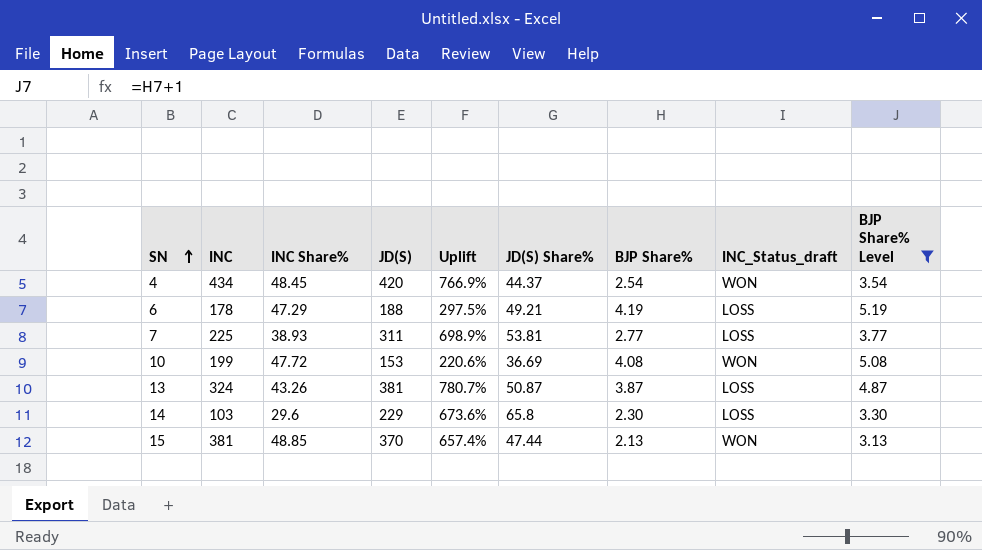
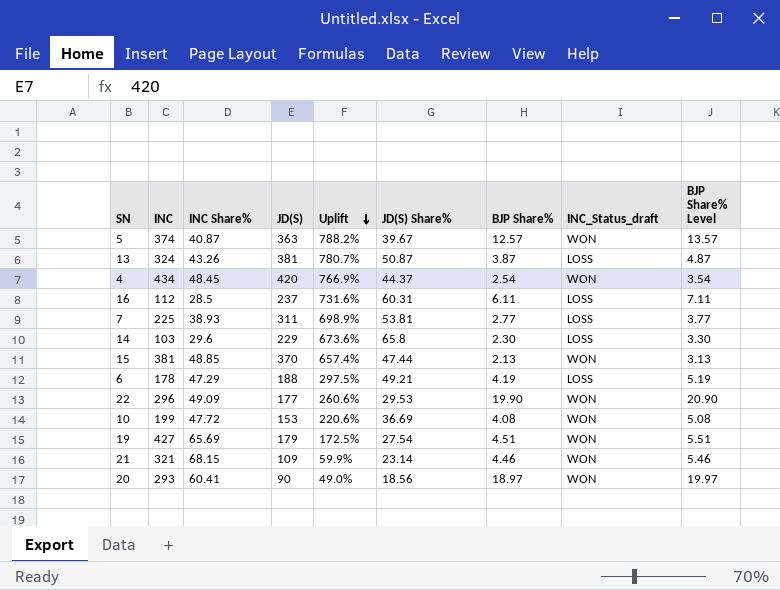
filter: BJP Share% Level <= 5.19 -> none
row order: SN ascending -> Uplift descending

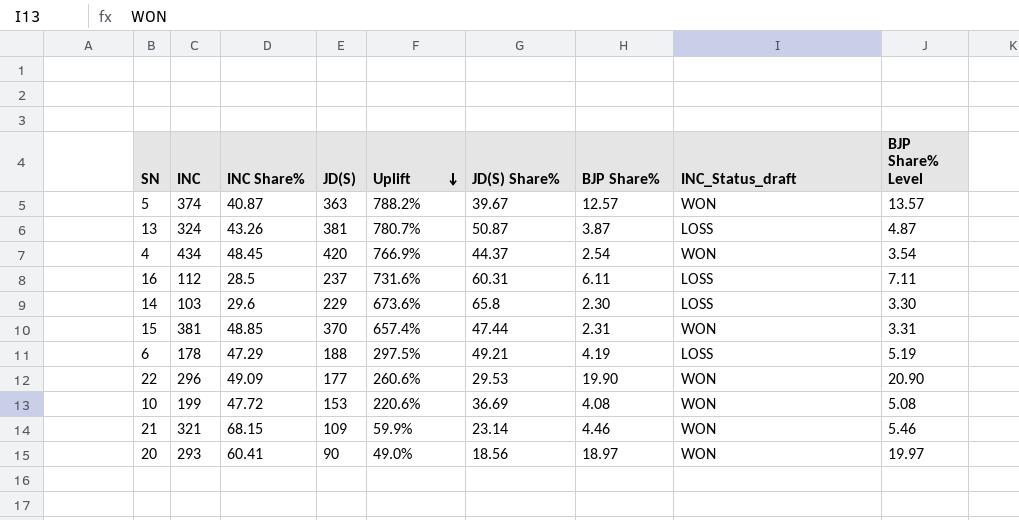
row 7: 225 | 38.93 | 311 | 698.9% | 53.81 | 2.77 | LOSS | 3.77 -> none
row 19: 427 | 65.69 | 179 | 172.5% | 27.54 | 4.51 | WON | 5.51 -> none
15 | BJP Share%: 2.13 -> 2.31
15 | BJP Share% Level: 3.13 -> 3.31

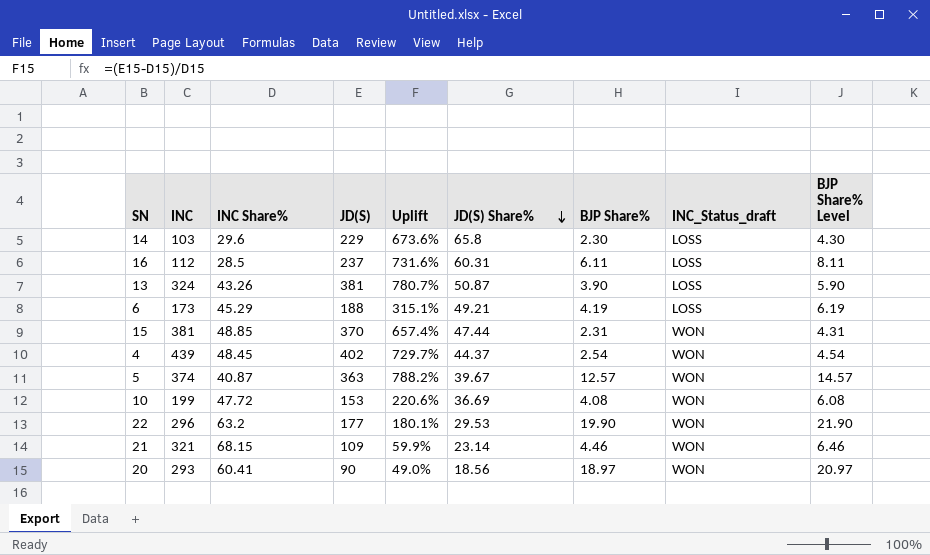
row order: Uplift descending -> JD(S) Share% descending
column BJP Share% Level | formula: [BJP Share%] + 1 -> [BJP Share%] + 2
13 | BJP Share%: 3.87 -> 3.90
6 | INC: 178 -> 173
6 | INC Share%: 47.29 -> 45.29
6 | Uplift: 297.5% -> 315.1%
4 | INC: 434 -> 439
4 | JD(S): 420 -> 402
4 | Uplift: 766.9% -> 729.7%
22 | INC Share%: 49.09 -> 63.2
22 | Uplift: 260.6% -> 180.1%

